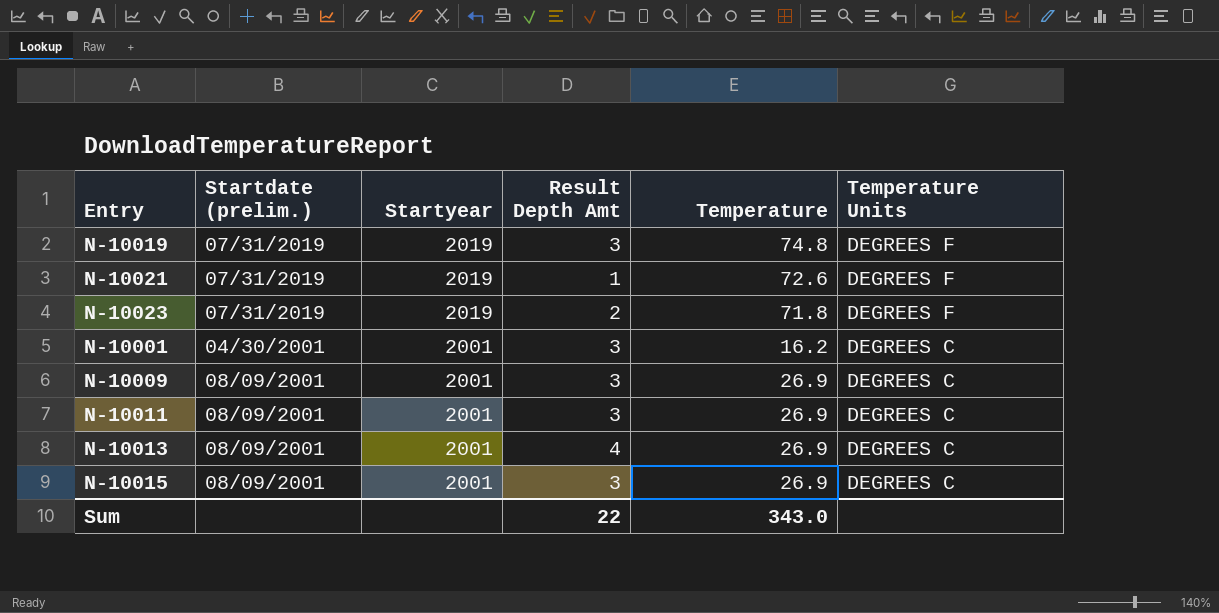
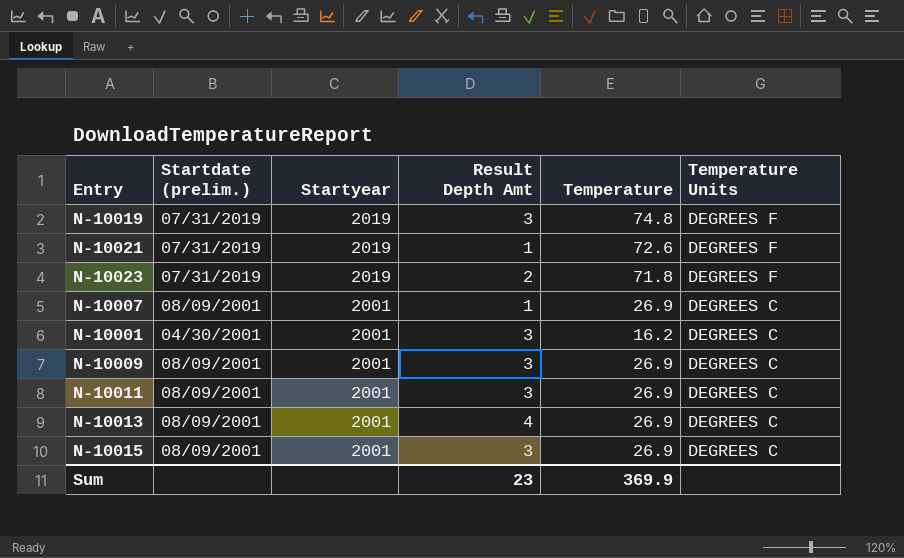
row N-10007: none -> 08/09/2001 | 2001 | 1 | 26.9 | DEGREES C
Sum | Result Depth Amt: 22 -> 23
Sum | Temperature: 343.0 -> 369.9

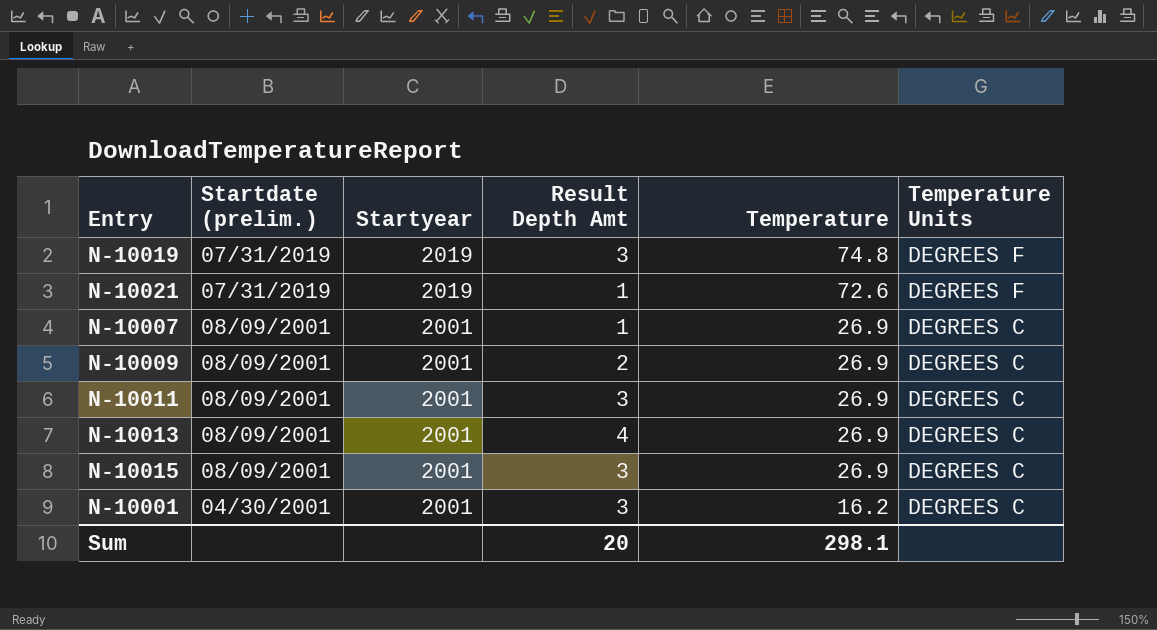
row order: Startyear descending -> Startdate (prelim.) descending
row N-10023: 07/31/2019 | 2019 | 2 | 71.8 | DEGREES F -> none
N-10009 | Result Depth Amt: 3 -> 2
Sum | Result Depth Amt: 23 -> 20
Sum | Temperature: 369.9 -> 298.1

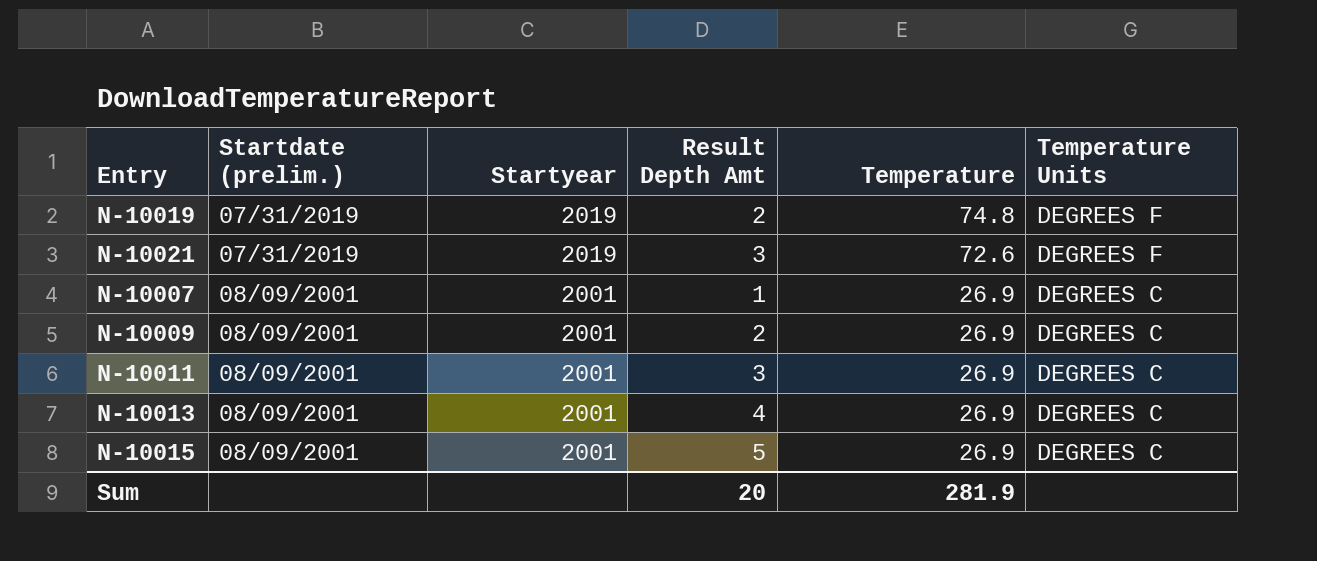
row N-10001: 04/30/2001 | 2001 | 3 | 16.2 | DEGREES C -> none
N-10019 | Result Depth Amt: 3 -> 2
N-10021 | Result Depth Amt: 1 -> 3
N-10015 | Result Depth Amt: 3 -> 5
Sum | Temperature: 298.1 -> 281.9

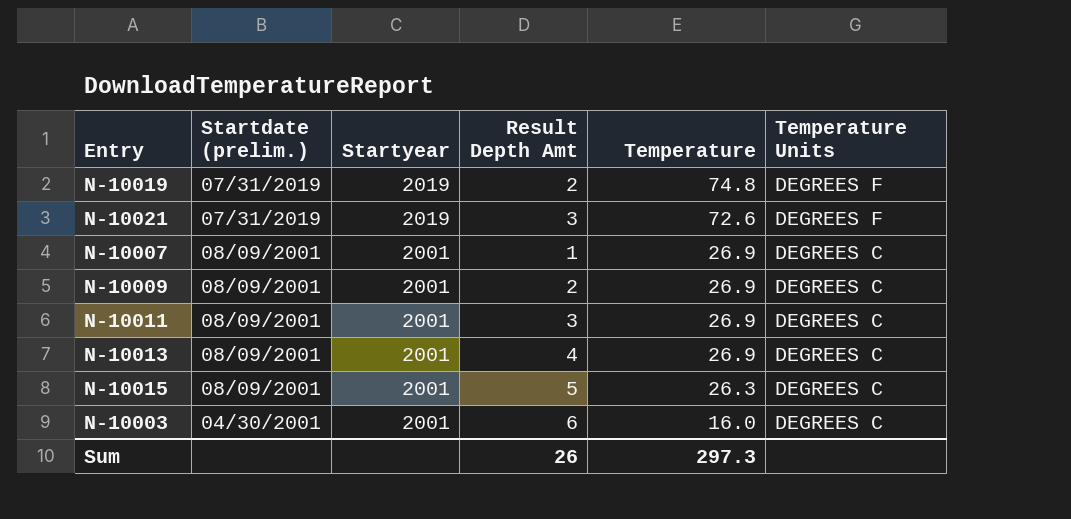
N-10015 | Temperature: 26.9 -> 26.3
row N-10003: none -> 04/30/2001 | 2001 | 6 | 16.0 | DEGREES C
Sum | Result Depth Amt: 20 -> 26
Sum | Temperature: 281.9 -> 297.3

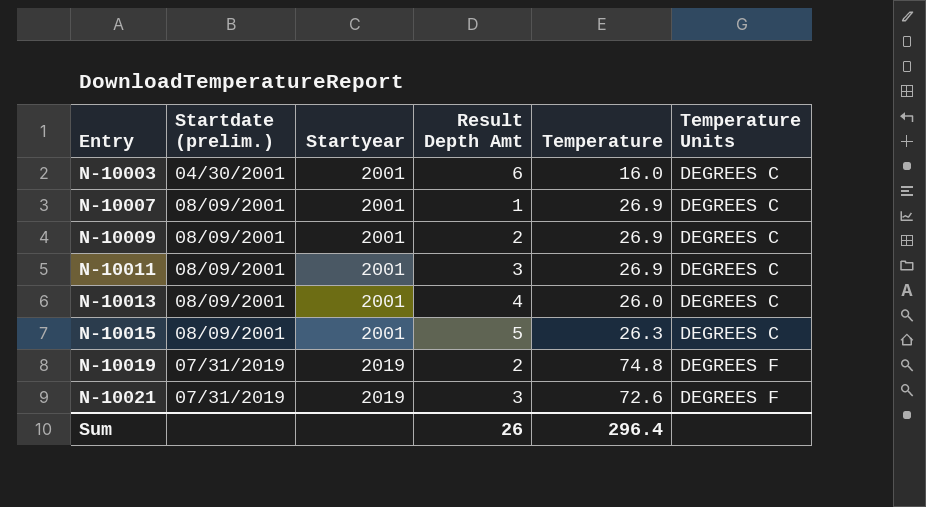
row order: Startdate (prelim.) descending -> Entry ascending
N-10013 | Temperature: 26.9 -> 26.0
Sum | Temperature: 297.3 -> 296.4

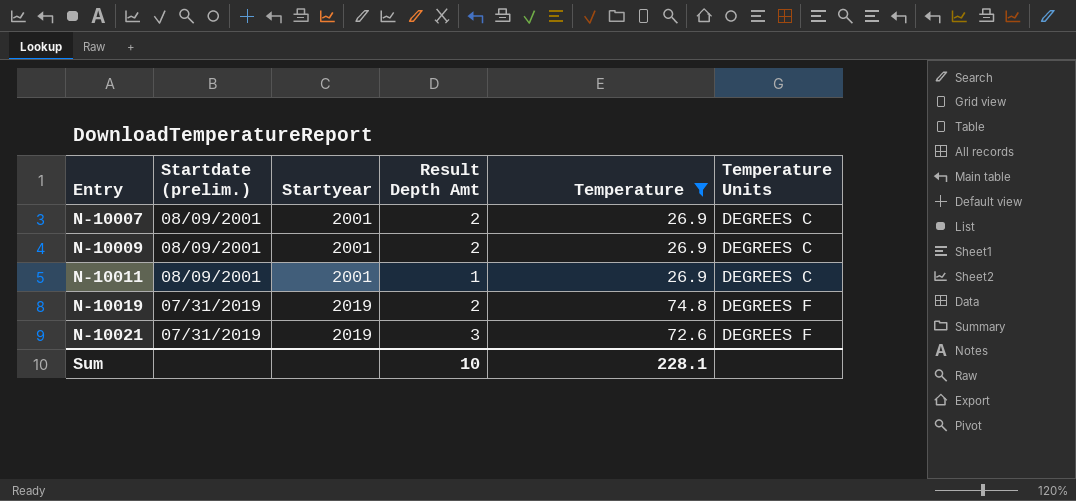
filter: none -> Temperature >= 26.9
N-10007 | Result Depth Amt: 1 -> 2
N-10011 | Result Depth Amt: 3 -> 1
Sum | Result Depth Amt: 26 -> 10
Sum | Temperature: 296.4 -> 228.1

